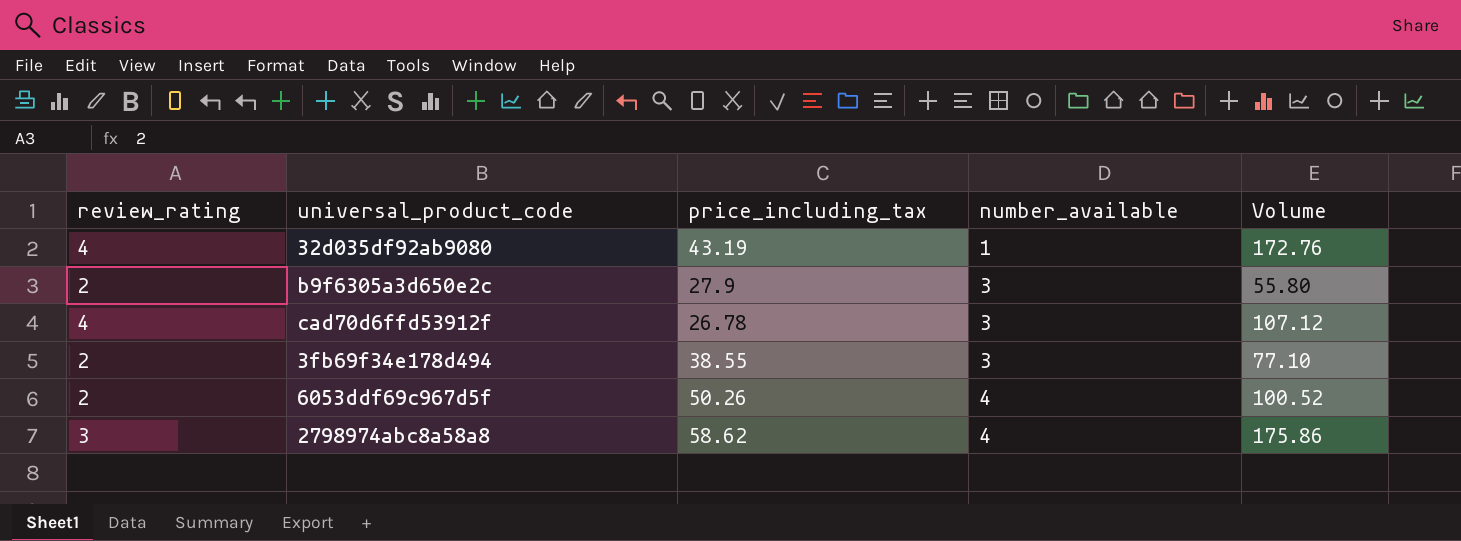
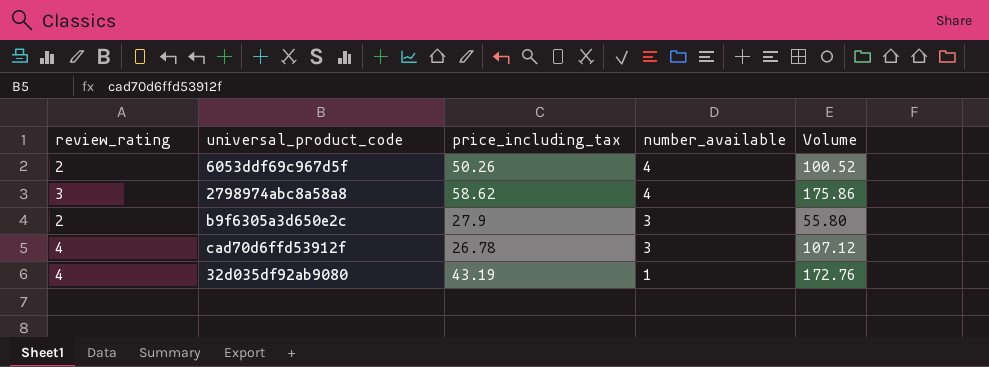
row order: number_available ascending -> number_available descending
row 3fb69f34e178d494: 2 | 38.55 | 3 | 77.10 -> none

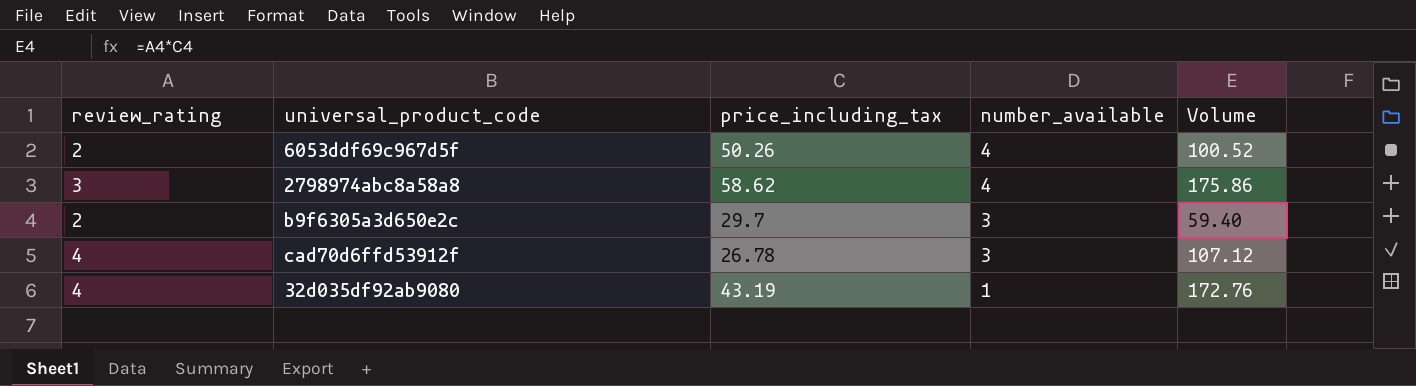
b9f6305a3d650e2c | price_including_tax: 27.9 -> 29.7
b9f6305a3d650e2c | Volume: 55.80 -> 59.40

